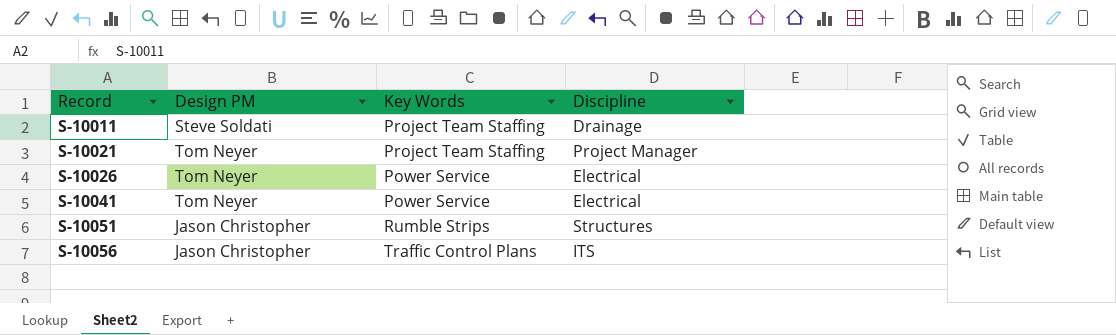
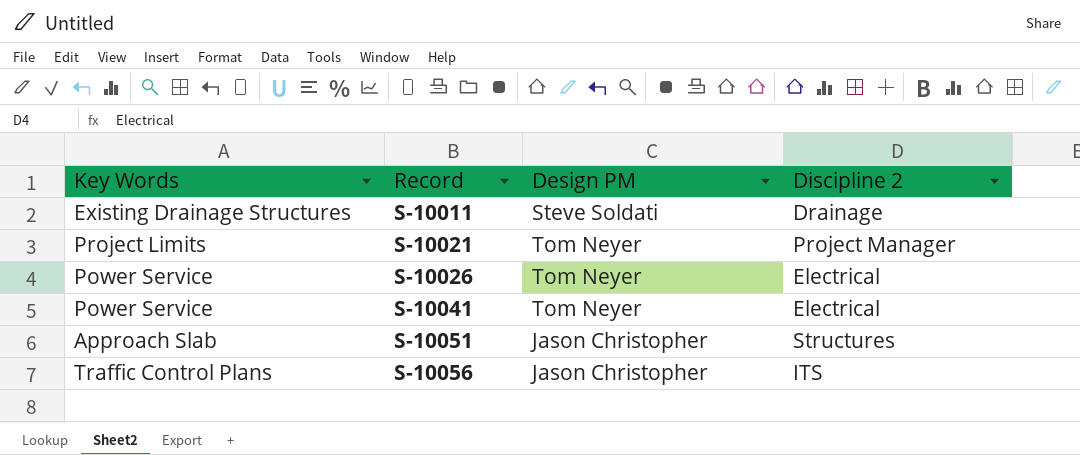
column Key Words | position: 3 -> 1
column name: Discipline -> Discipline 2
S-10011 | Key Words: Project Team Staffing -> Existing Drainage Structures
S-10021 | Key Words: Project Team Staffing -> Project Limits
S-10051 | Key Words: Rumble Strips -> Approach Slab

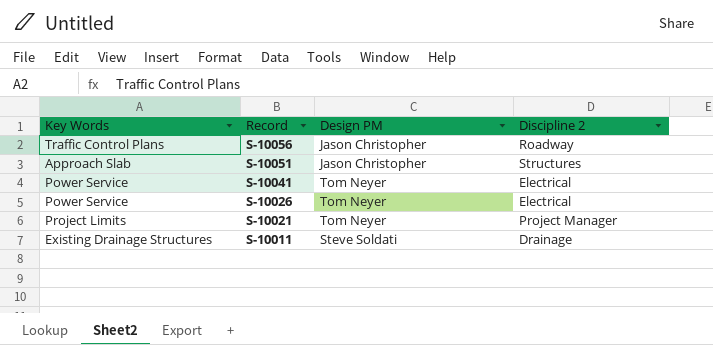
row order: Record ascending -> Record descending
S-10056 | Discipline 2: ITS -> Roadway

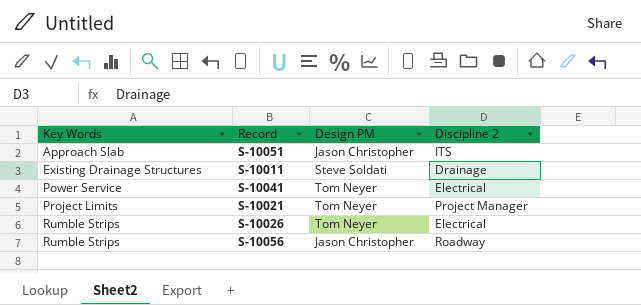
row order: Record descending -> Key Words ascending
S-10051 | Discipline 2: Structures -> ITS
S-10026 | Key Words: Power Service -> Rumble Strips
S-10056 | Key Words: Traffic Control Plans -> Rumble Strips

